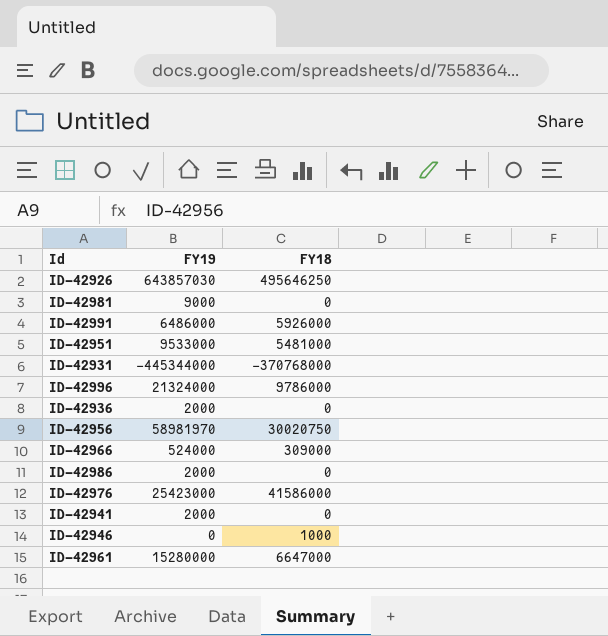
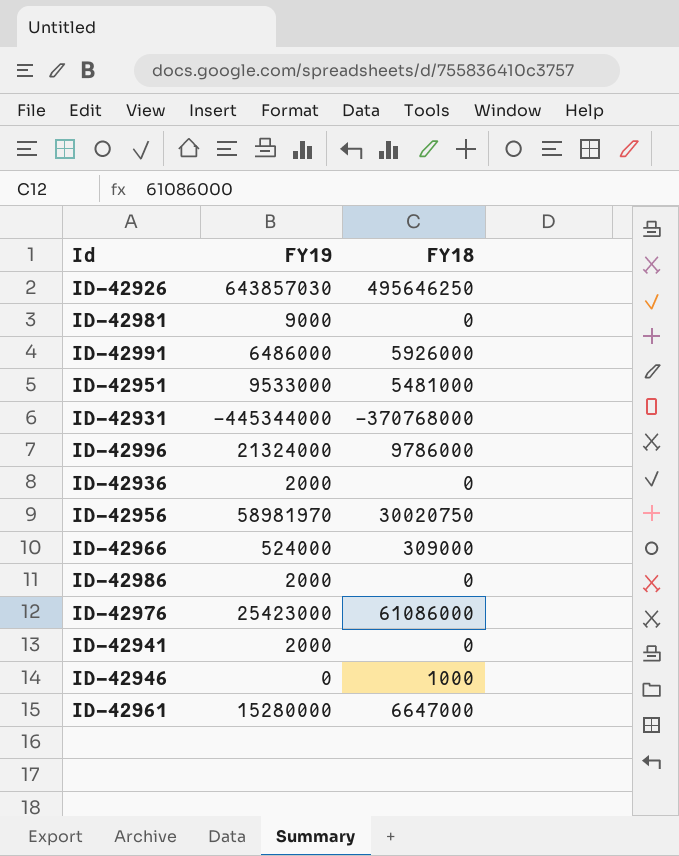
ID-42976 | FY18: 41586000 -> 61086000

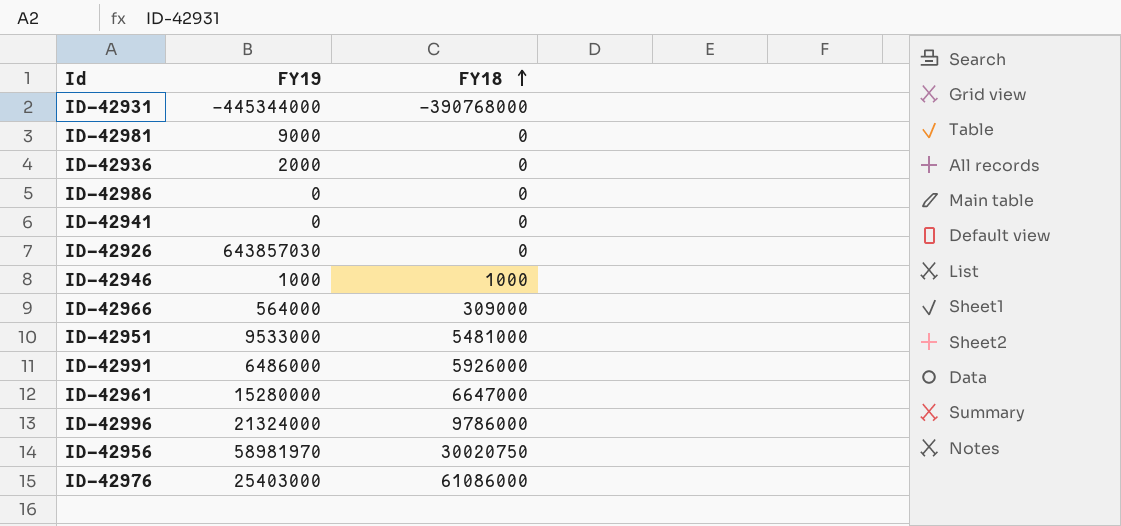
row order: none -> FY18 ascending
ID-42931 | FY18: -370768000 -> -390768000
ID-42986 | FY19: 2000 -> 0
ID-42941 | FY19: 2000 -> 0
ID-42926 | FY18: 495646250 -> 0
ID-42946 | FY19: 0 -> 1000
ID-42966 | FY19: 524000 -> 564000
ID-42976 | FY19: 25423000 -> 25403000

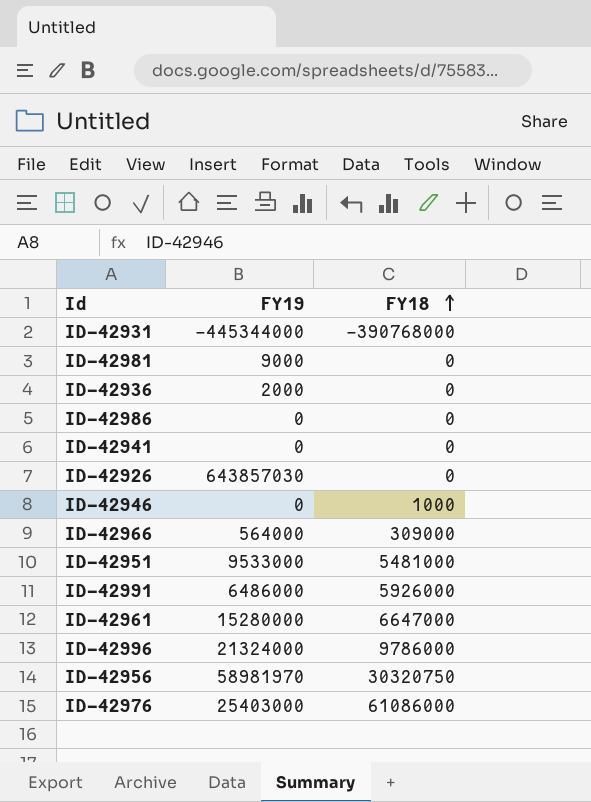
ID-42946 | FY19: 1000 -> 0
ID-42956 | FY18: 30020750 -> 30320750

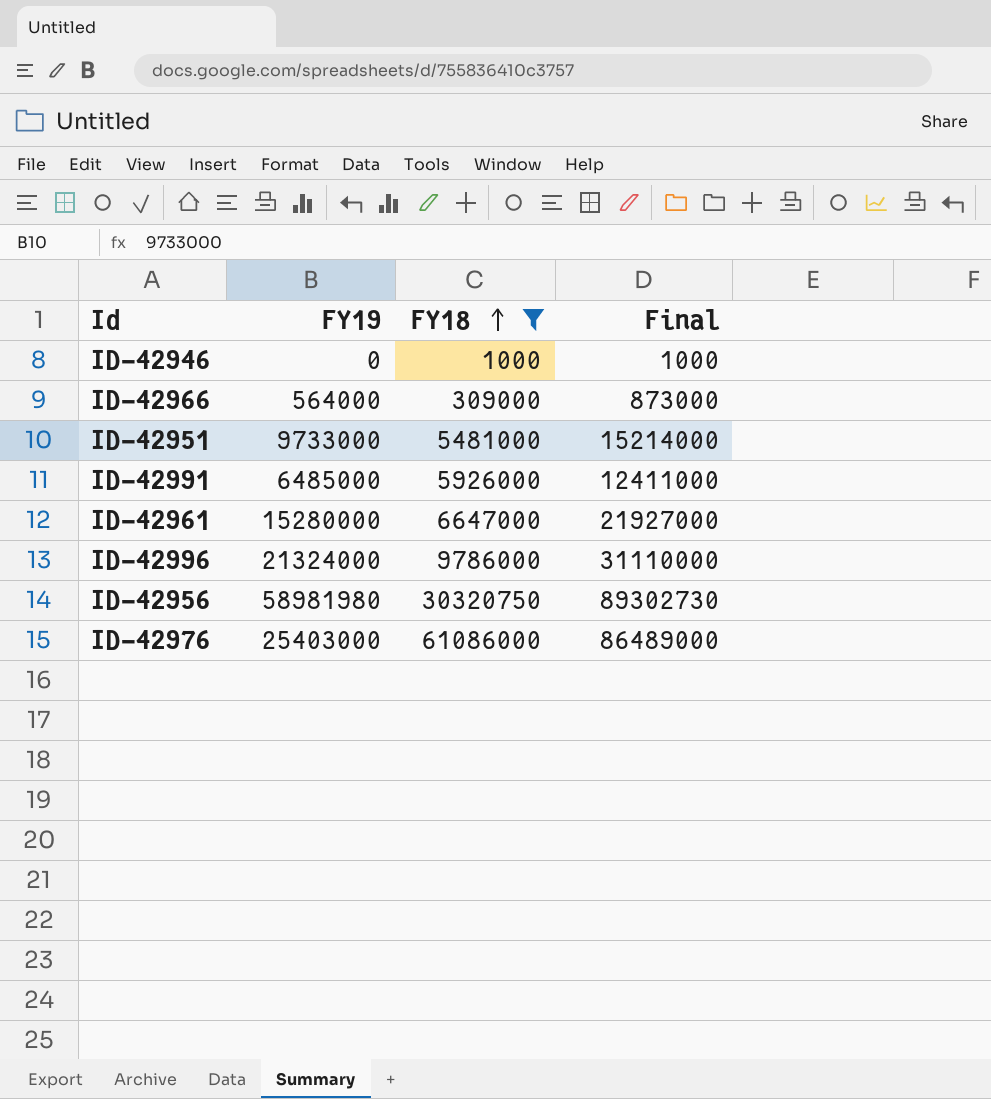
filter: none -> FY18 >= 1000
column Final | formula: none -> [FY19] + [FY18]
ID-42951 | FY19: 9533000 -> 9733000
ID-42991 | FY19: 6486000 -> 6485000
ID-42956 | FY19: 58981970 -> 58981980

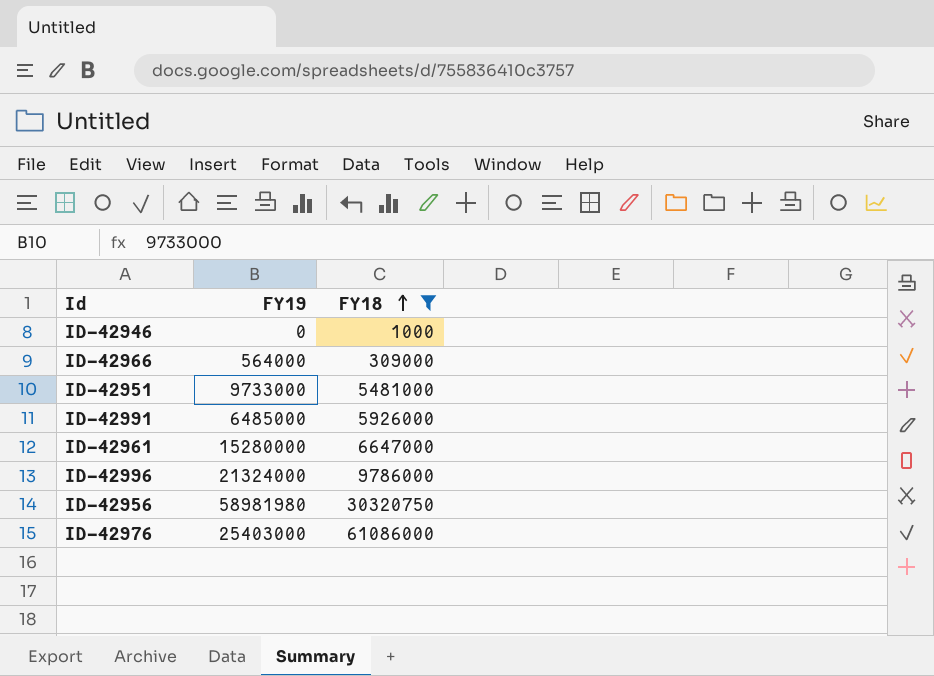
column Final | formula: [FY19] + [FY18] -> none

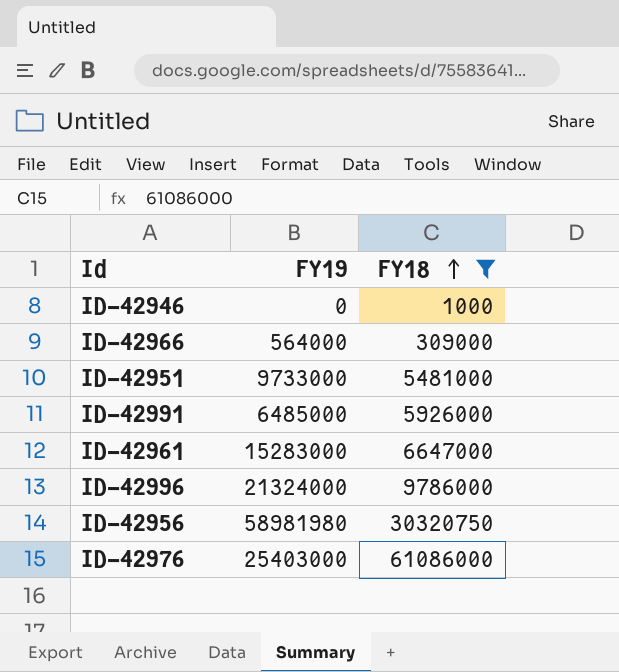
ID-42961 | FY19: 15280000 -> 15283000

